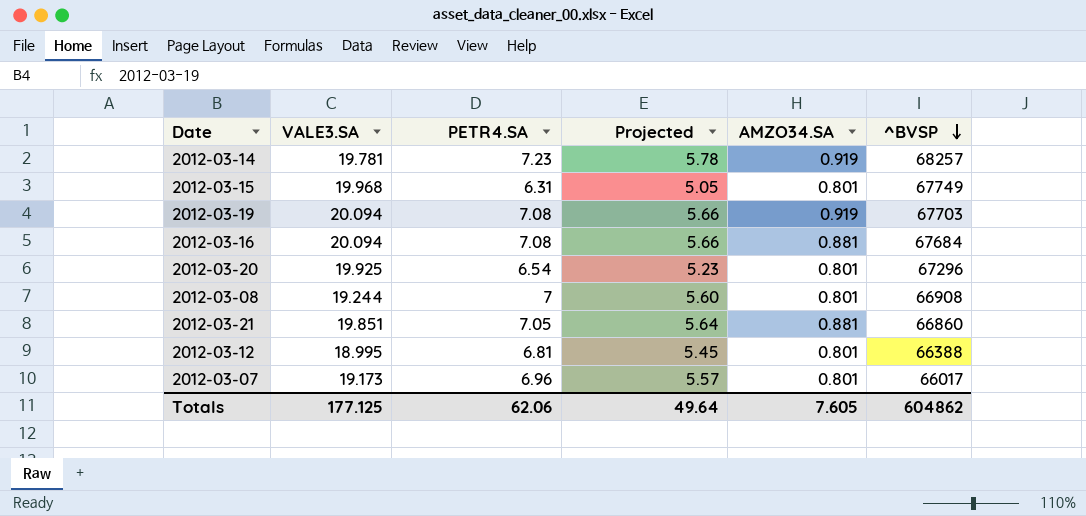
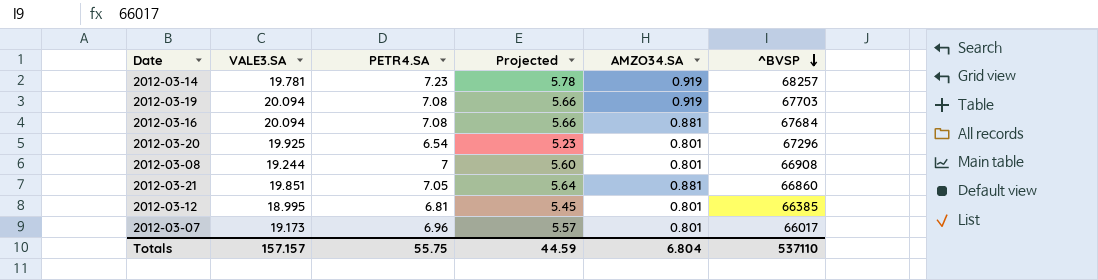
row 2012-03-15: 19.968 | 6.31 | 5.05 | 0.801 | 67749 -> none
2012-03-12 | ^BVSP: 66388 -> 66385
Totals | VALE3.SA: 177.125 -> 157.157
Totals | PETR4.SA: 62.06 -> 55.75
Totals | Projected: 49.64 -> 44.59
Totals | AMZO34.SA: 7.605 -> 6.804
Totals | ^BVSP: 604862 -> 537110

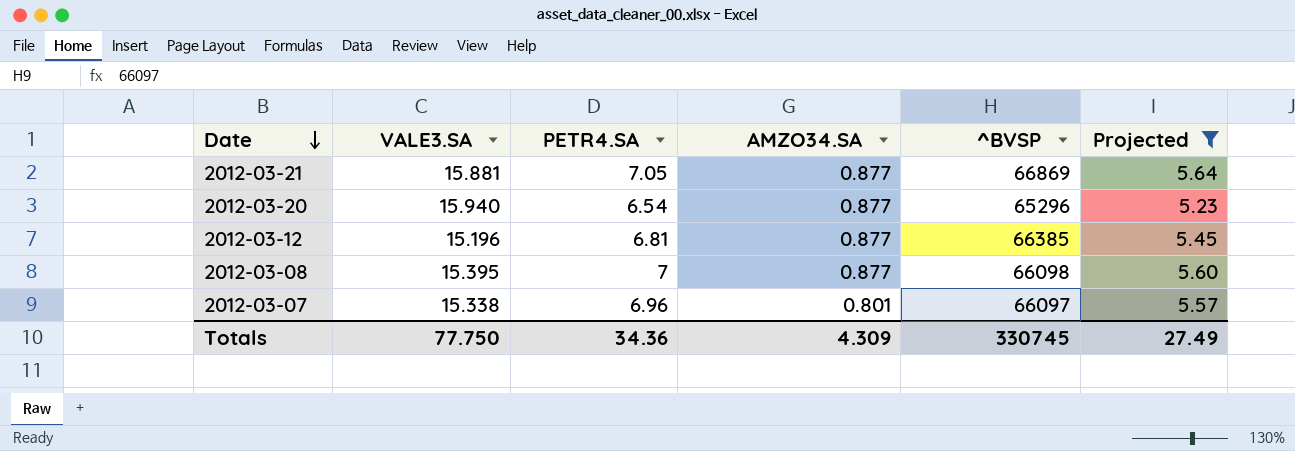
filter: none -> Projected <= 5.64
row order: ^BVSP descending -> Date descending
column Projected | position: 4 -> 6
2012-03-21 | VALE3.SA: 19.851 -> 15.881
2012-03-21 | AMZO34.SA: 0.881 -> 0.877
2012-03-21 | ^BVSP: 66860 -> 66869
2012-03-20 | VALE3.SA: 19.925 -> 15.940
2012-03-20 | AMZO34.SA: 0.801 -> 0.877
2012-03-20 | ^BVSP: 67296 -> 65296
2012-03-12 | VALE3.SA: 18.995 -> 15.196
2012-03-12 | AMZO34.SA: 0.801 -> 0.877
2012-03-08 | VALE3.SA: 19.244 -> 15.395
2012-03-08 | AMZO34.SA: 0.801 -> 0.877
2012-03-08 | ^BVSP: 66908 -> 66098
2012-03-07 | VALE3.SA: 19.173 -> 15.338
2012-03-07 | ^BVSP: 66017 -> 66097
Totals | VALE3.SA: 157.157 -> 77.750
Totals | PETR4.SA: 55.75 -> 34.36
Totals | AMZO34.SA: 6.804 -> 4.309
Totals | ^BVSP: 537110 -> 330745
Totals | Projected: 44.59 -> 27.49

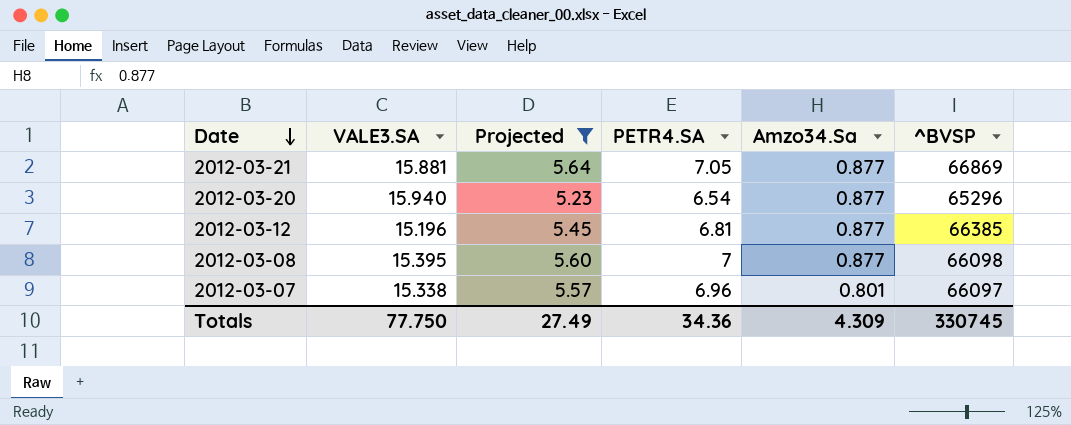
column Projected | position: 6 -> 3
column name: AMZO34.SA -> Amzo34.Sa

